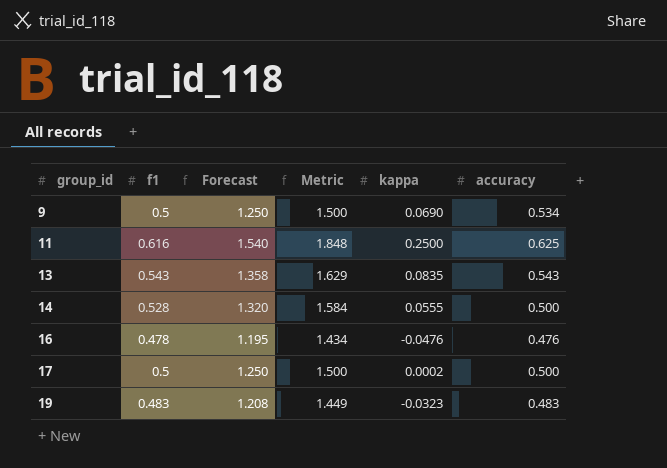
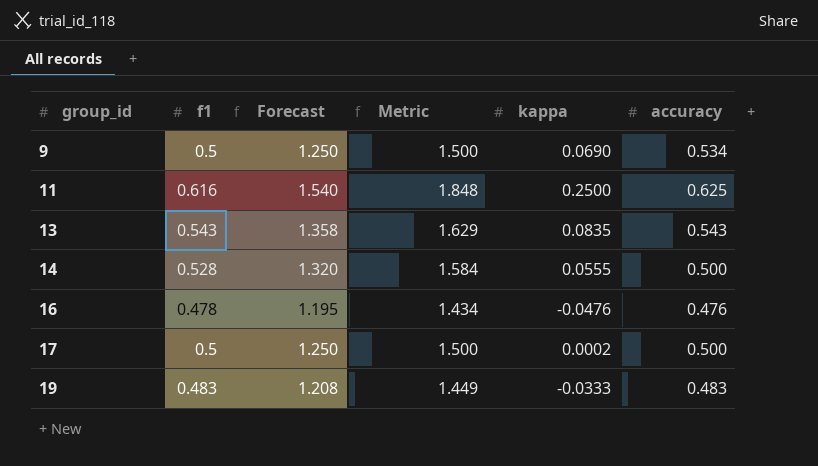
19 | kappa: -0.0323 -> -0.0333

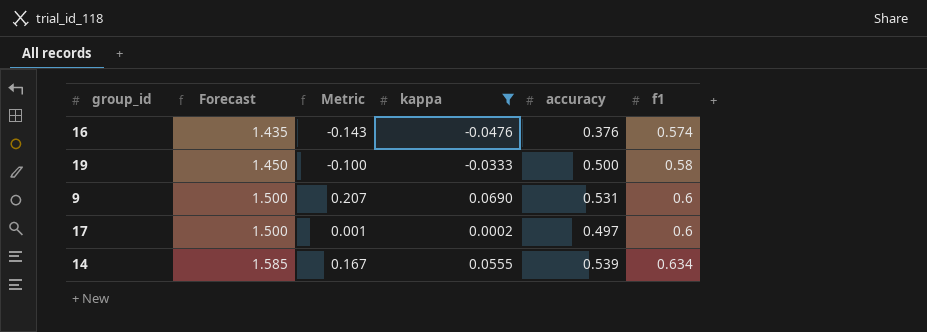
filter: none -> kappa <= 0.0690
row order: group_id ascending -> Forecast ascending
column Metric | formula: [f1] * 3 -> [kappa] * 3
column f1 | position: 2 -> 6
16 | Forecast: 1.195 -> 1.435
16 | accuracy: 0.476 -> 0.376
16 | f1: 0.478 -> 0.574
19 | Forecast: 1.208 -> 1.450
19 | accuracy: 0.483 -> 0.500
19 | f1: 0.483 -> 0.58
9 | Forecast: 1.250 -> 1.500
9 | accuracy: 0.534 -> 0.531
9 | f1: 0.5 -> 0.6
17 | Forecast: 1.250 -> 1.500
17 | accuracy: 0.500 -> 0.497
17 | f1: 0.5 -> 0.6
14 | Forecast: 1.320 -> 1.585
14 | accuracy: 0.500 -> 0.539
14 | f1: 0.528 -> 0.634

